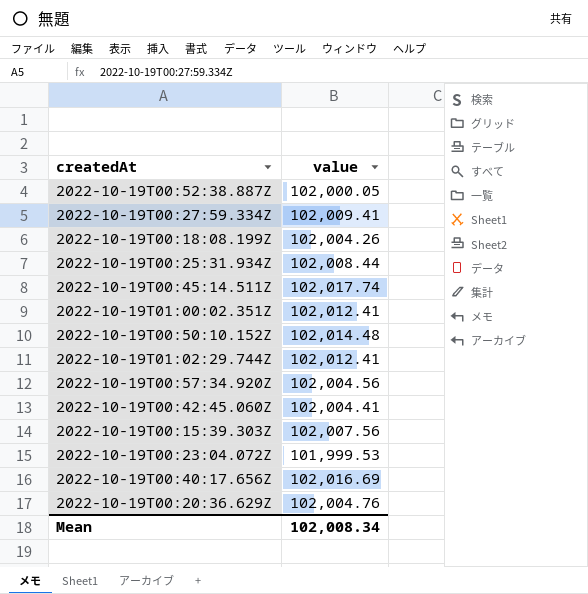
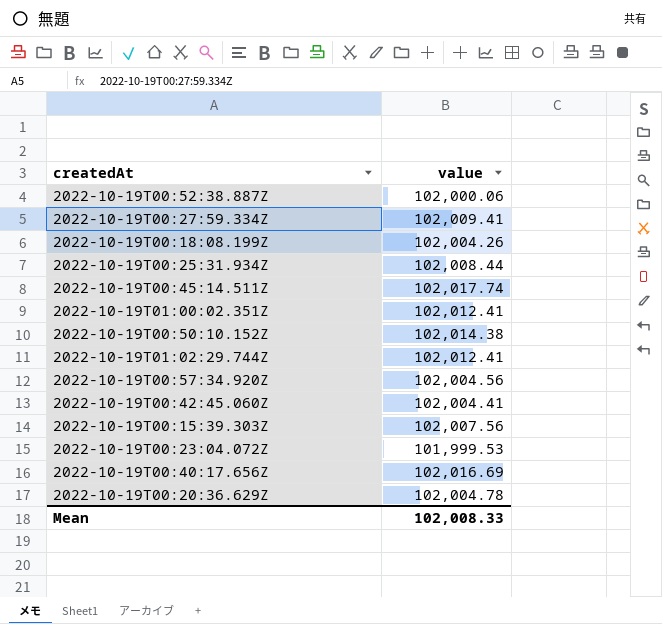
2022-10-19T00:52:38.887Z | value: 102,000.05 -> 102,000.06
2022-10-19T00:50:10.152Z | value: 102,014.48 -> 102,014.38
2022-10-19T00:20:36.629Z | value: 102,004.76 -> 102,004.78
Mean | value: 102,008.34 -> 102,008.33

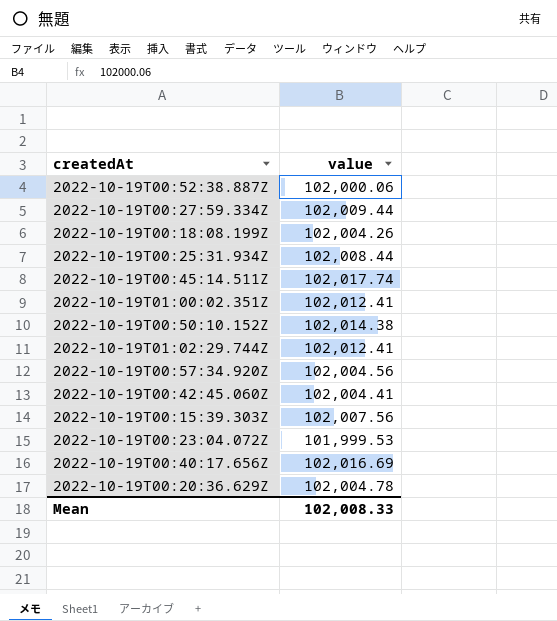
2022-10-19T00:27:59.334Z | value: 102,009.41 -> 102,009.44

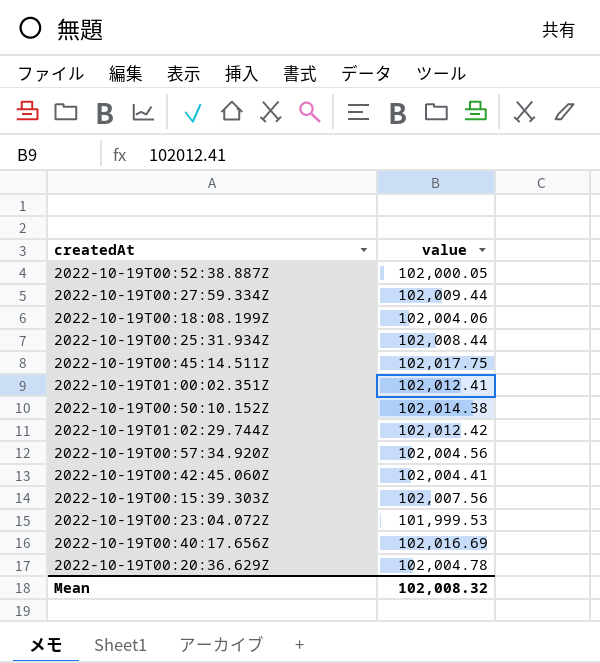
2022-10-19T00:52:38.887Z | value: 102,000.06 -> 102,000.05
2022-10-19T00:18:08.199Z | value: 102,004.26 -> 102,004.06
2022-10-19T00:45:14.511Z | value: 102,017.74 -> 102,017.75
2022-10-19T01:02:29.744Z | value: 102,012.41 -> 102,012.42
Mean | value: 102,008.33 -> 102,008.32

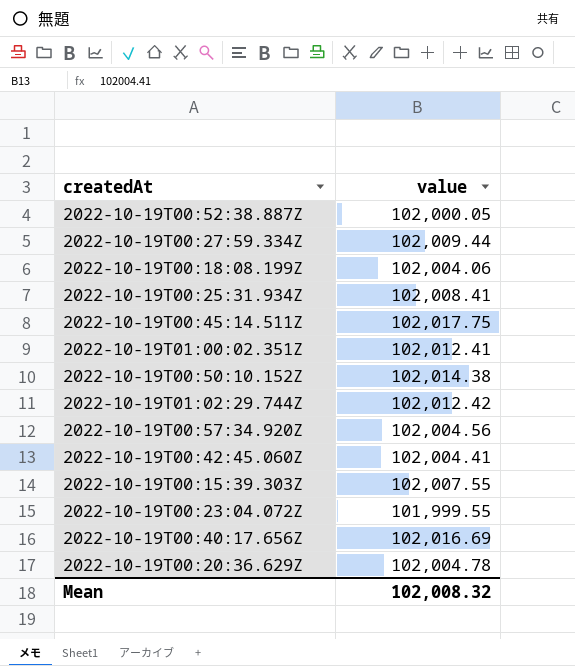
2022-10-19T00:25:31.934Z | value: 102,008.44 -> 102,008.41
2022-10-19T00:15:39.303Z | value: 102,007.56 -> 102,007.55
2022-10-19T00:23:04.072Z | value: 101,999.53 -> 101,999.55

